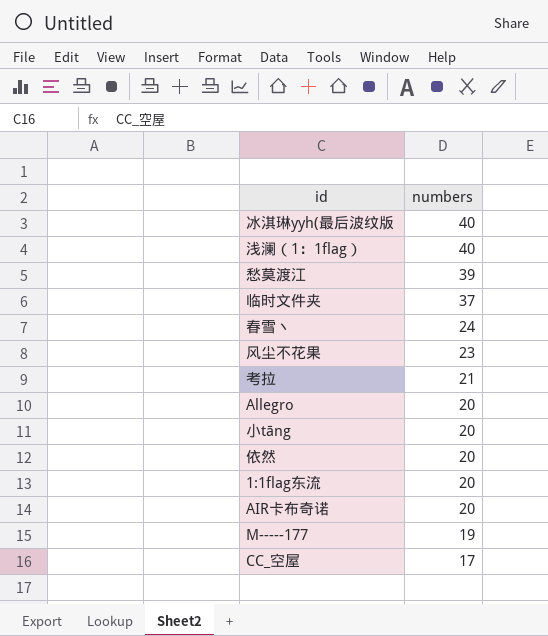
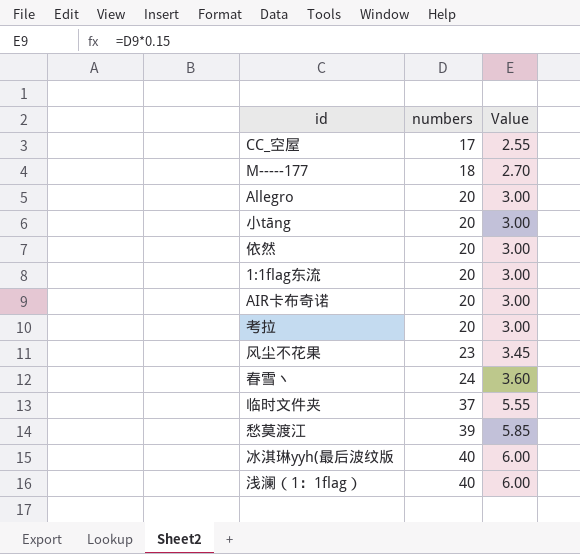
row order: numbers descending -> numbers ascending
column Value | formula: none -> [numbers] * 0.15
M-----177 | numbers: 19 -> 18
考拉 | numbers: 21 -> 20

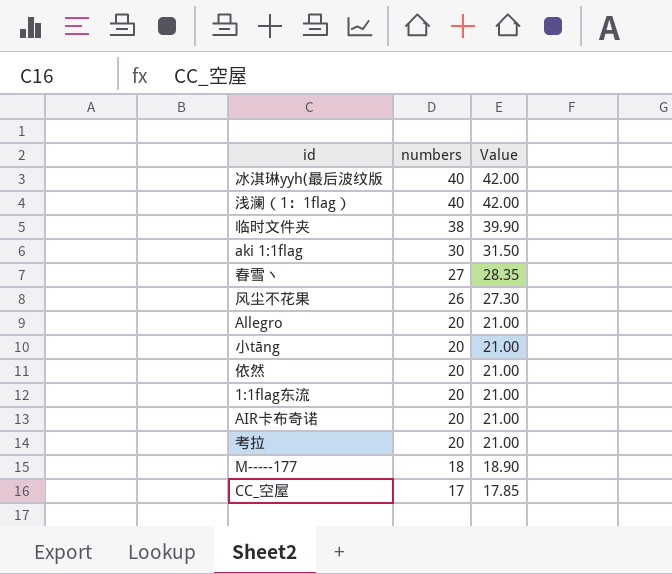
row order: numbers ascending -> numbers descending
column Value | formula: [numbers] * 0.15 -> [numbers] * 1.05
row 愁莫渡江: 39 | 5.85 -> none
临时文件夹 | numbers: 37 -> 38
row aki 1:1flag: none -> 30 | 31.50
春雪丶 | numbers: 24 -> 27
风尘不花果 | numbers: 23 -> 26

